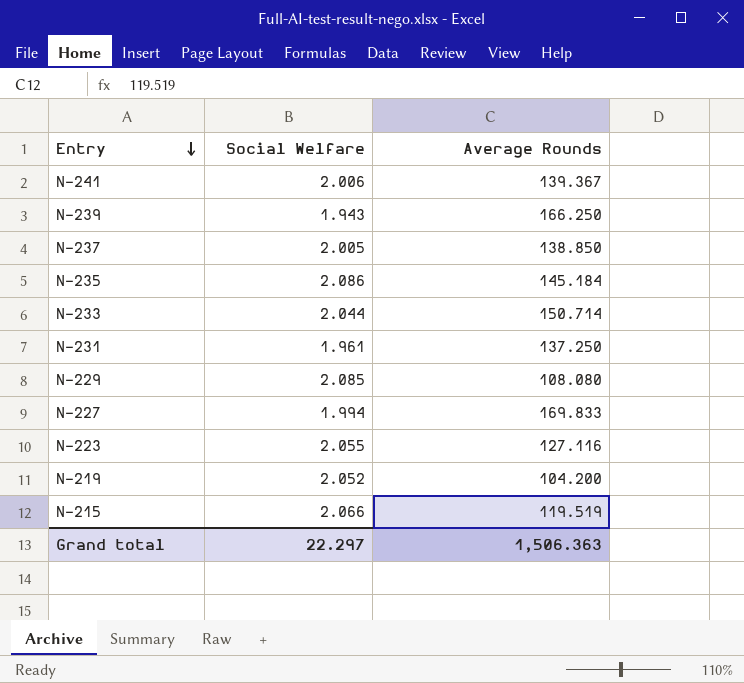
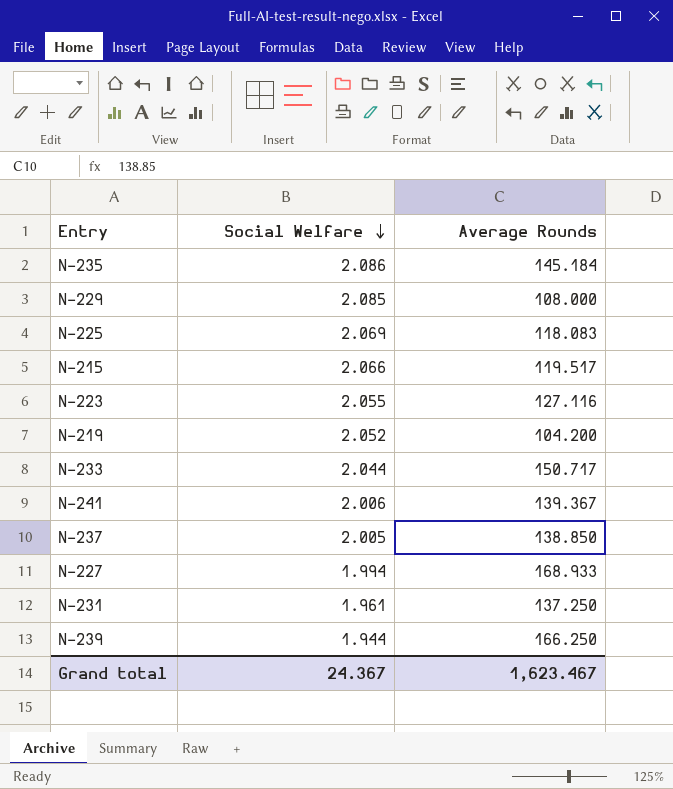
row order: Entry descending -> Social Welfare descending
N-229 | Average Rounds: 108.080 -> 108.000
row N-225: none -> 2.069 | 118.083
N-215 | Average Rounds: 119.519 -> 119.517
N-233 | Average Rounds: 150.714 -> 150.717
N-227 | Average Rounds: 169.833 -> 168.933
N-239 | Social Welfare: 1.943 -> 1.944
Grand total | Social Welfare: 22.297 -> 24.367
Grand total | Average Rounds: 1,506.363 -> 1,623.467

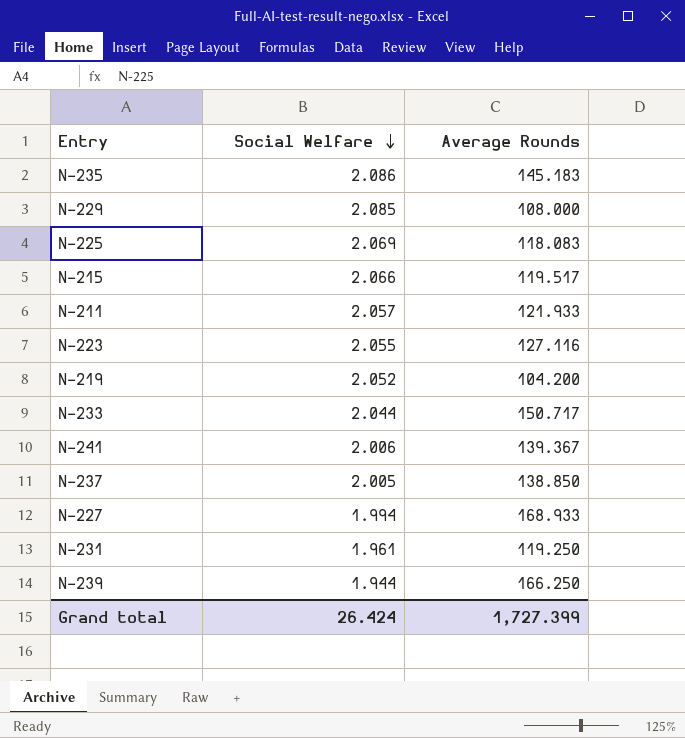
N-235 | Average Rounds: 145.184 -> 145.183
row N-211: none -> 2.057 | 121.933
N-231 | Average Rounds: 137.250 -> 119.250
Grand total | Social Welfare: 24.367 -> 26.424
Grand total | Average Rounds: 1,623.467 -> 1,727.399

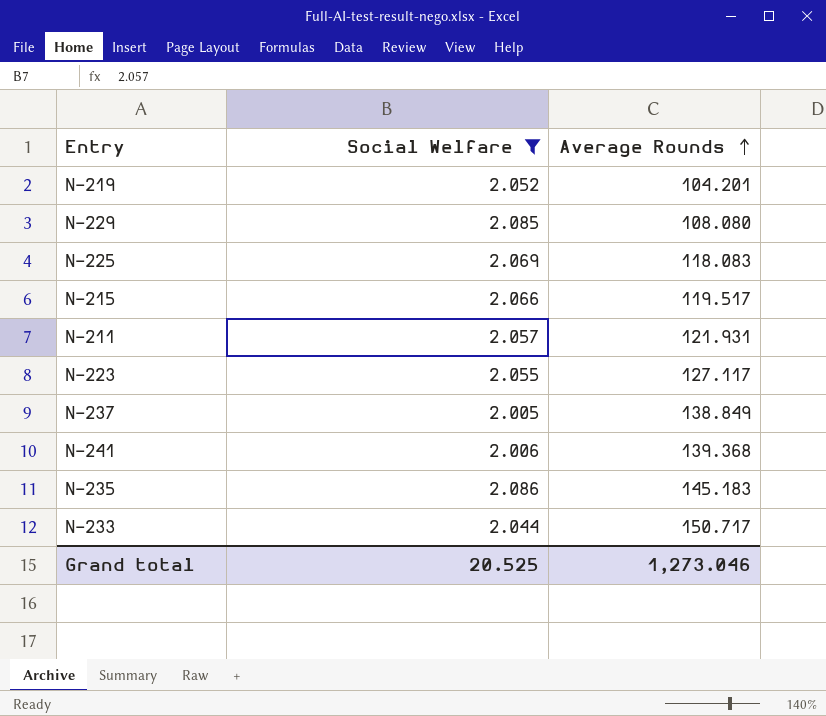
filter: none -> Social Welfare >= 2.005
row order: Social Welfare descending -> Average Rounds ascending
N-219 | Average Rounds: 104.200 -> 104.201
N-229 | Average Rounds: 108.000 -> 108.080
N-211 | Average Rounds: 121.933 -> 121.931
N-223 | Average Rounds: 127.116 -> 127.117
N-237 | Average Rounds: 138.850 -> 138.849
N-241 | Average Rounds: 139.367 -> 139.368
Grand total | Social Welfare: 26.424 -> 20.525
Grand total | Average Rounds: 1,727.399 -> 1,273.046

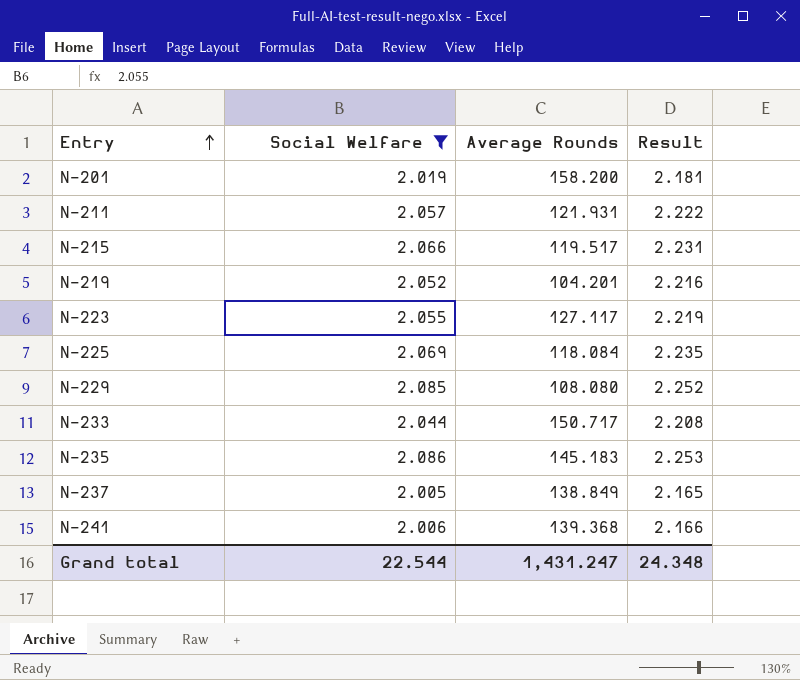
row order: Average Rounds ascending -> Entry ascending
column Result | formula: none -> [Social Welfare] * 1.08
row N-201: none -> 2.019 | 158.200 | 2.181
N-225 | Average Rounds: 118.083 -> 118.084
Grand total | Social Welfare: 20.525 -> 22.544
Grand total | Average Rounds: 1,273.046 -> 1,431.247

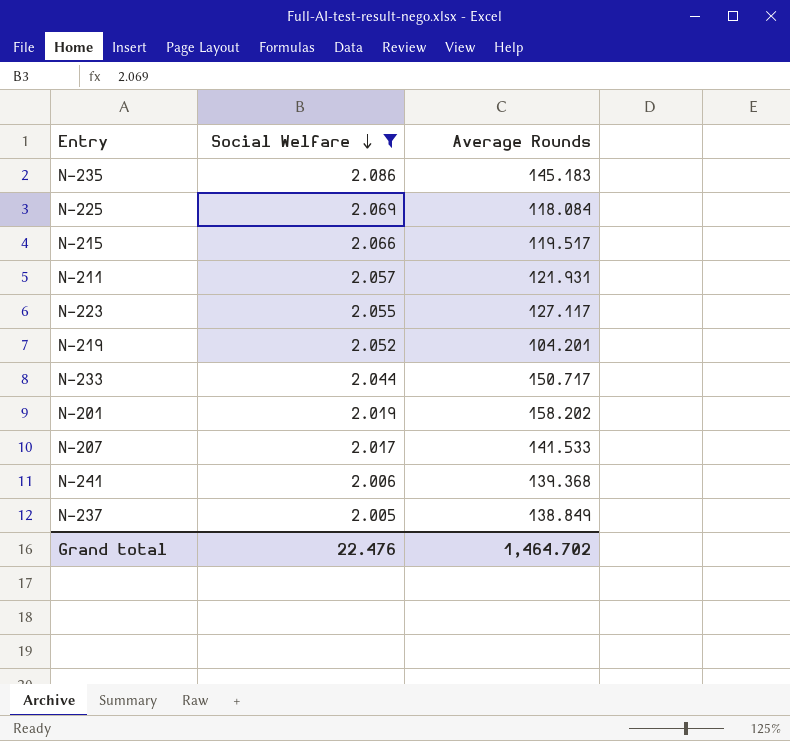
row order: Entry ascending -> Social Welfare descending
column Result | formula: [Social Welfare] * 1.08 -> none
row N-229: 2.085 | 108.080 | 2.252 -> none
N-201 | Average Rounds: 158.200 -> 158.202
row N-207: none -> 2.017 | 141.533
Grand total | Social Welfare: 22.544 -> 22.476
Grand total | Average Rounds: 1,431.247 -> 1,464.702

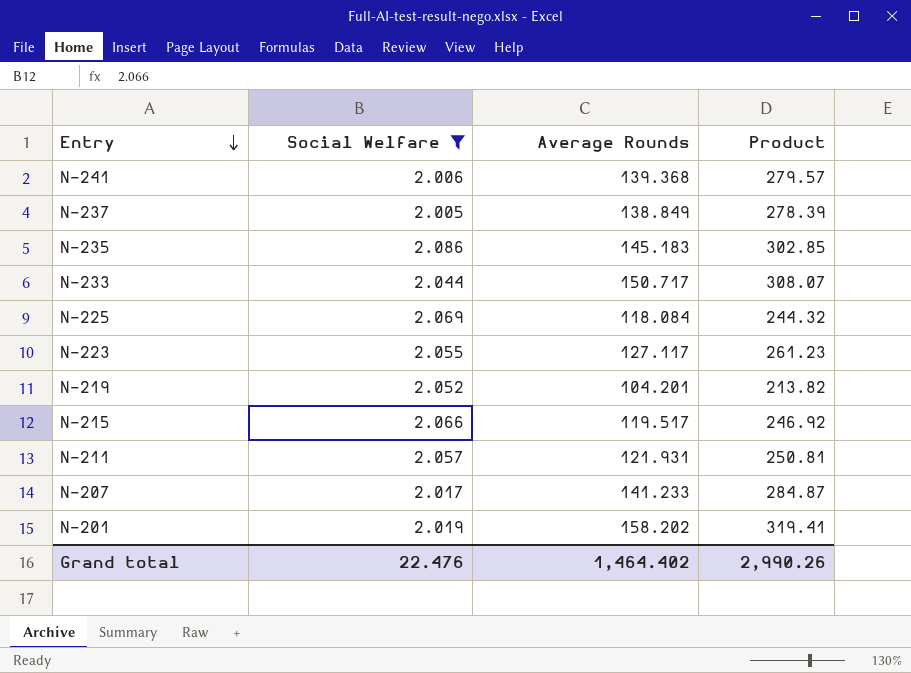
row order: Social Welfare descending -> Entry descending
column Product | formula: none -> [Social Welfare] * [Average Rounds]
N-207 | Average Rounds: 141.533 -> 141.233
Grand total | Average Rounds: 1,464.702 -> 1,464.402

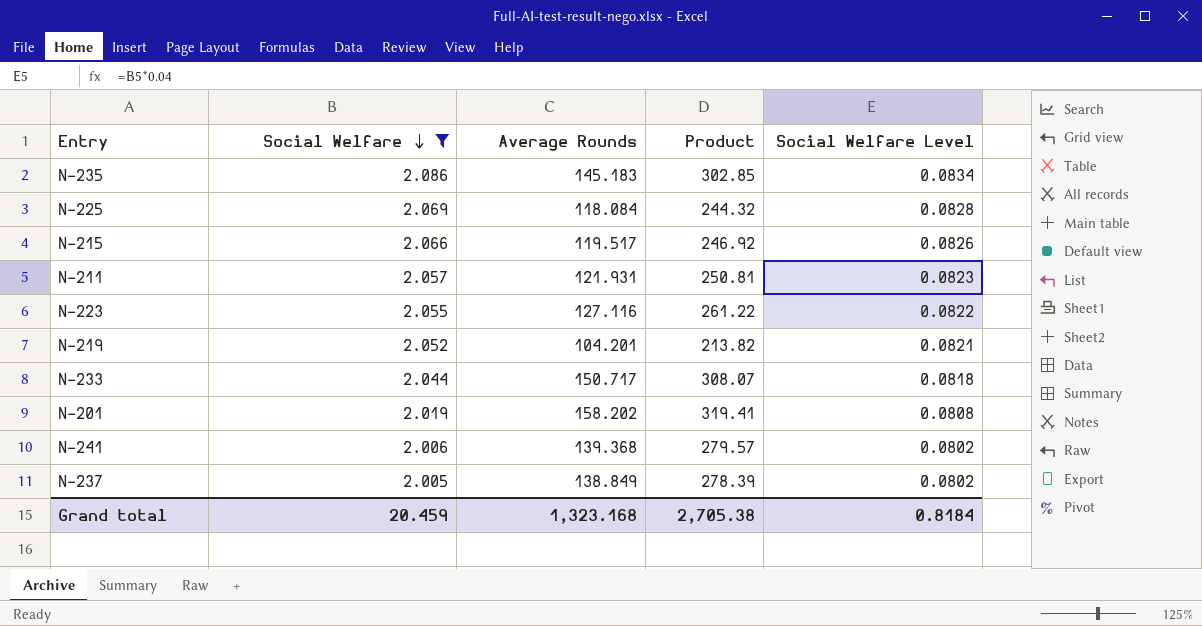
row order: Entry descending -> Social Welfare descending
column Social Welfare Level | formula: none -> [Social Welfare] * 0.04
row N-207: 2.017 | 141.233 | 284.87 -> none
N-223 | Average Rounds: 127.117 -> 127.116
N-223 | Product: 261.23 -> 261.22
Grand total | Social Welfare: 22.476 -> 20.459
Grand total | Average Rounds: 1,464.402 -> 1,323.168
Grand total | Product: 2,990.26 -> 2,705.38

